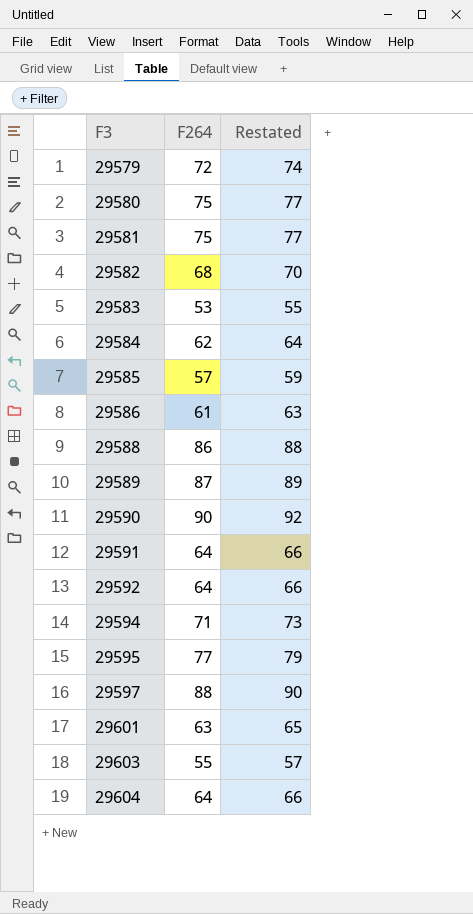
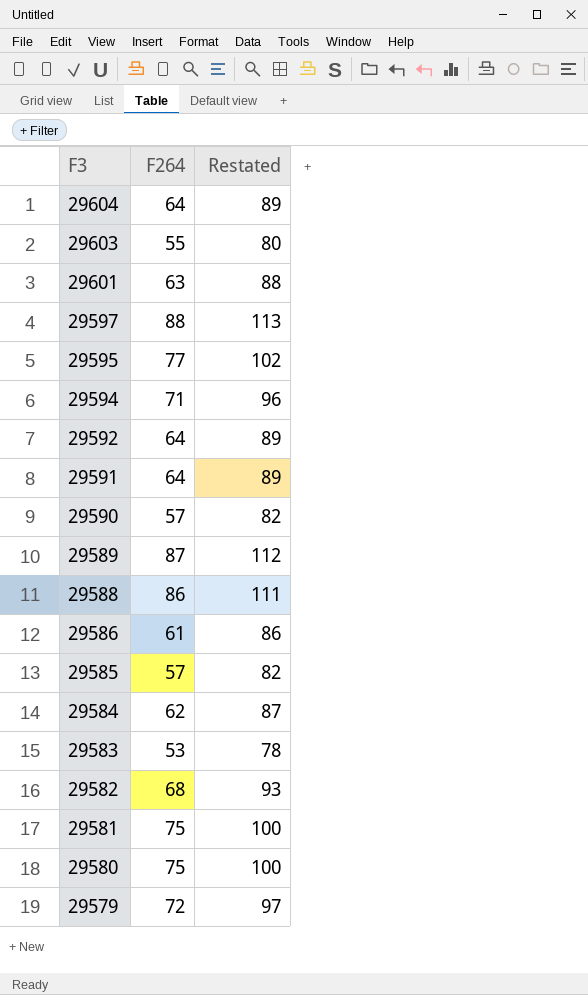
row order: F3 ascending -> F3 descending
column Restated | formula: [F264] + 2 -> [F264] + 25
29590 | F264: 90 -> 57

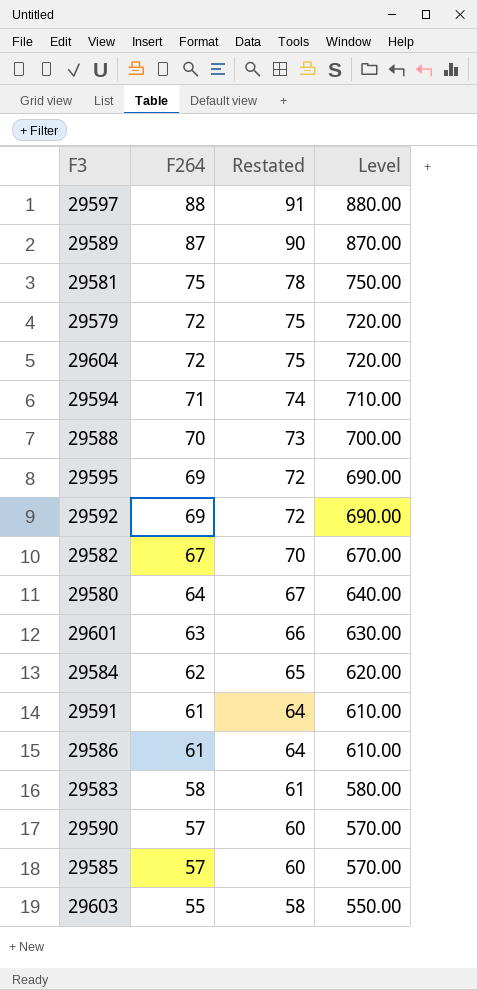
row order: F3 descending -> F264 descending
column Restated | formula: [F264] + 25 -> [F264] + 3
column Level | formula: none -> [F264] * 10
29604 | F264: 64 -> 72
29588 | F264: 86 -> 70
29595 | F264: 77 -> 69
29592 | F264: 64 -> 69
29582 | F264: 68 -> 67
29580 | F264: 75 -> 64
29591 | F264: 64 -> 61
29583 | F264: 53 -> 58

